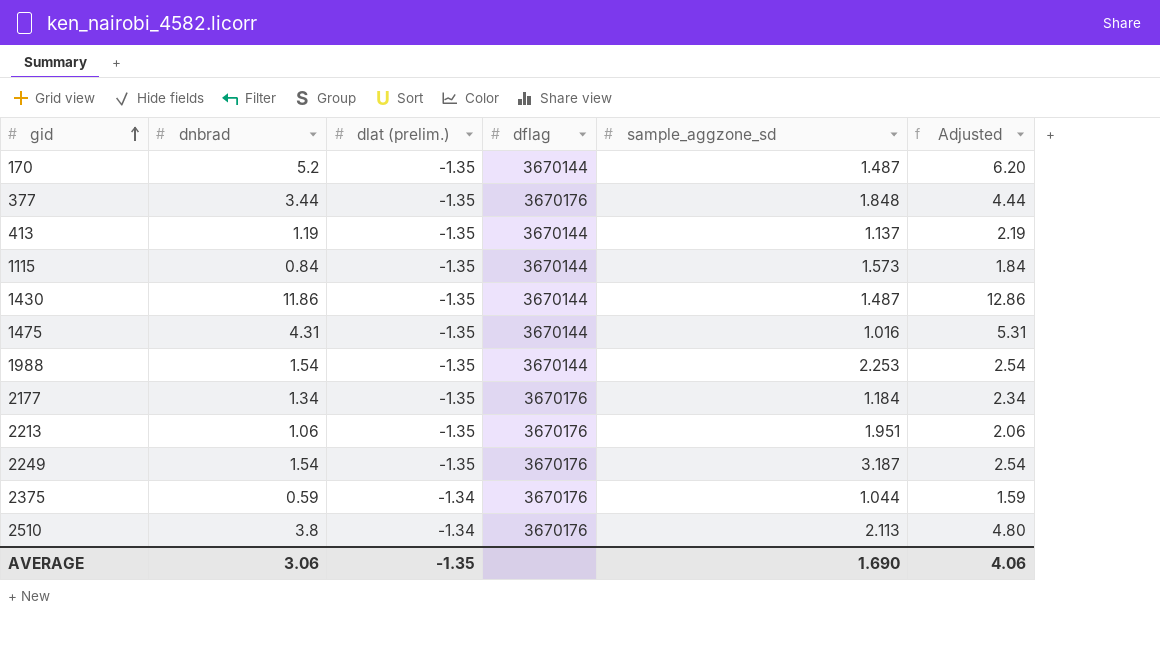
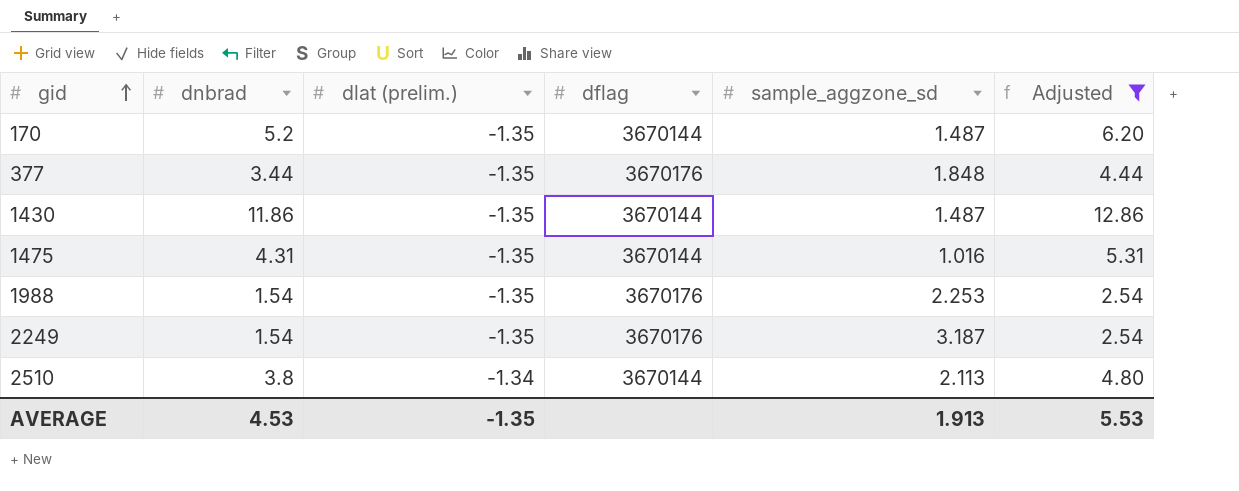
filter: none -> Adjusted >= 2.54
1988 | dflag: 3670144 -> 3670176
2510 | dflag: 3670176 -> 3670144
AVERAGE | dnbrad: 3.06 -> 4.53
AVERAGE | sample_aggzone_sd: 1.690 -> 1.913
AVERAGE | Adjusted: 4.06 -> 5.53

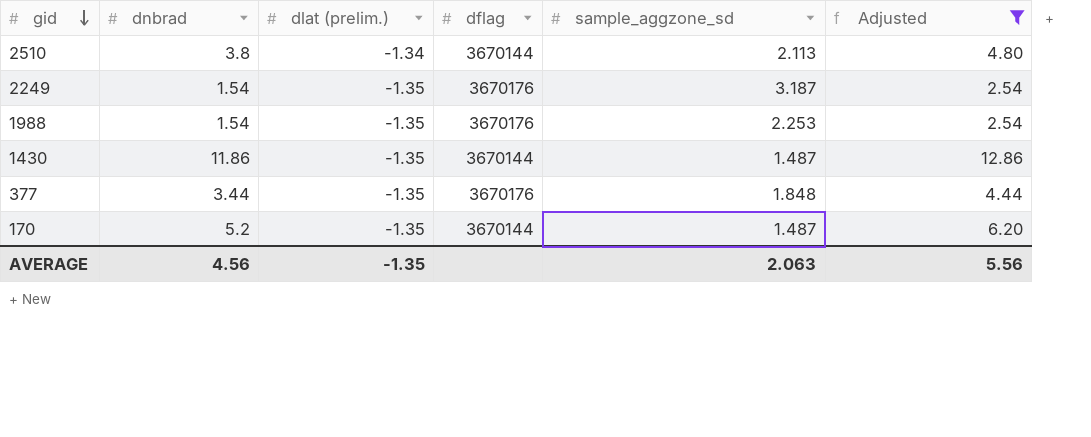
row order: gid ascending -> gid descending
row 1475: 4.31 | -1.35 | 3670144 | 1.016 | 5.31 -> none
AVERAGE | dnbrad: 4.53 -> 4.56
AVERAGE | sample_aggzone_sd: 1.913 -> 2.063
AVERAGE | Adjusted: 5.53 -> 5.56

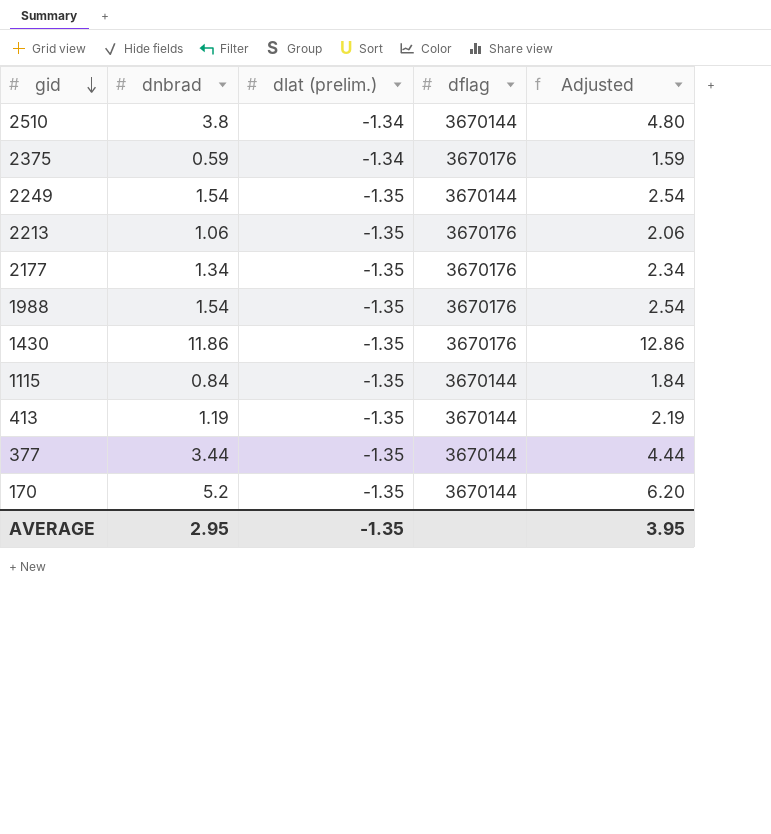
filter: Adjusted >= 2.54 -> none
column sample_aggzone_sd | position: 5 -> none
2249 | dflag: 3670176 -> 3670144
1430 | dflag: 3670144 -> 3670176
377 | dflag: 3670176 -> 3670144
AVERAGE | dnbrad: 4.56 -> 2.95
AVERAGE | Adjusted: 5.56 -> 3.95

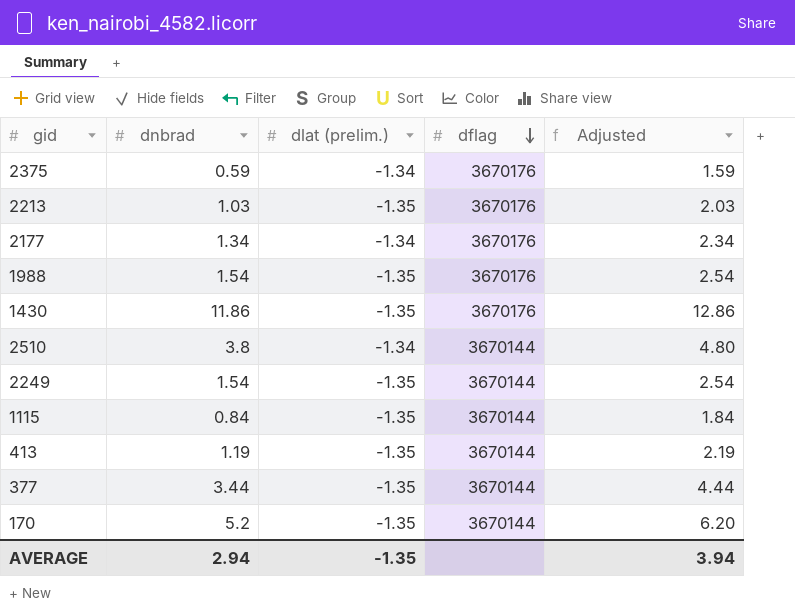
row order: gid descending -> dflag descending
2213 | dnbrad: 1.06 -> 1.03
2213 | Adjusted: 2.06 -> 2.03
2177 | dlat (prelim.): -1.35 -> -1.34
AVERAGE | dnbrad: 2.95 -> 2.94
AVERAGE | Adjusted: 3.95 -> 3.94

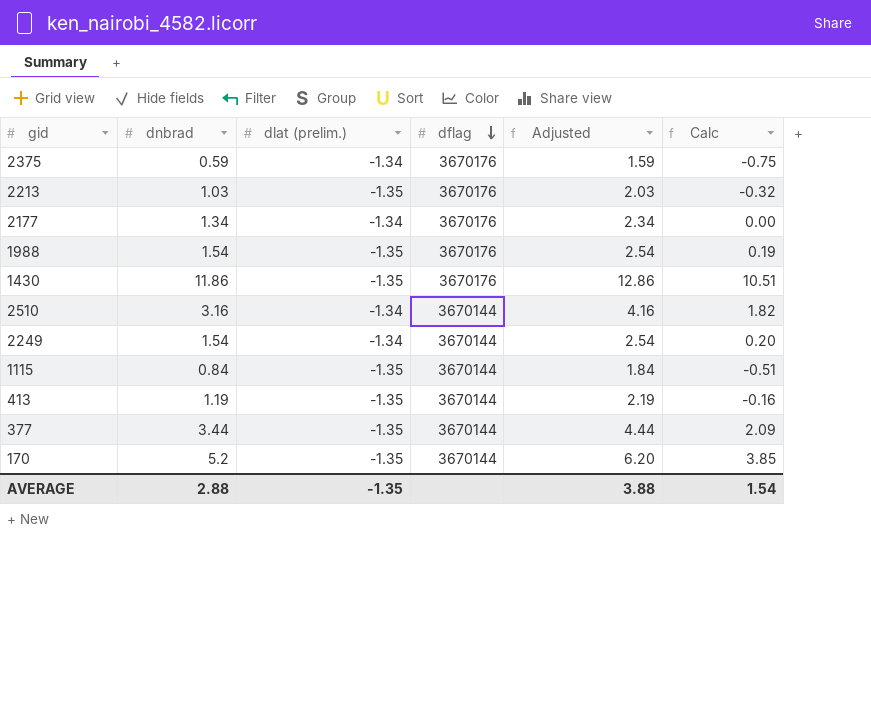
column Calc | formula: none -> [dnbrad] + [dlat (prelim.)]
2510 | dnbrad: 3.8 -> 3.16
2510 | Adjusted: 4.80 -> 4.16
2249 | dlat (prelim.): -1.35 -> -1.34
AVERAGE | dnbrad: 2.94 -> 2.88
AVERAGE | Adjusted: 3.94 -> 3.88

